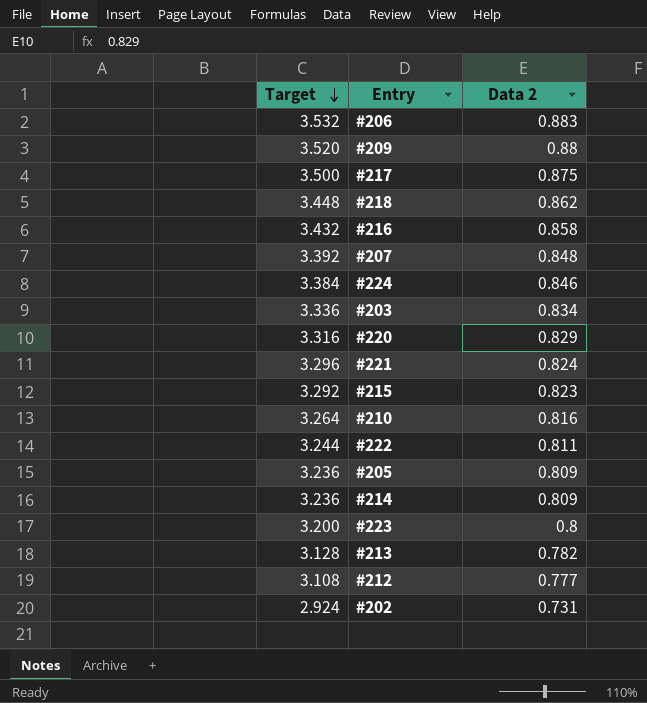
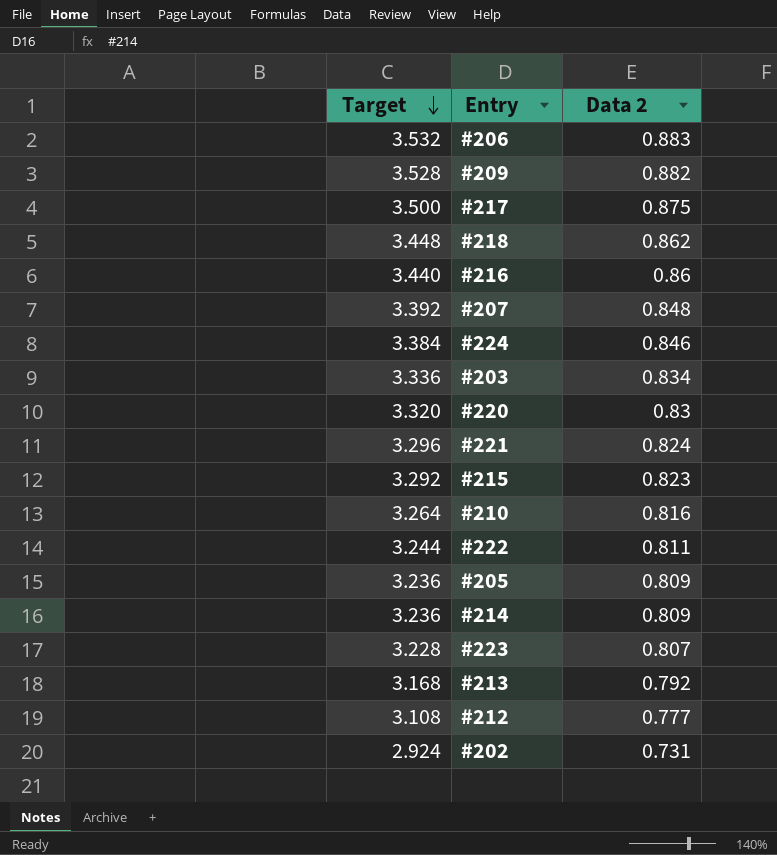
#209 | Target: 3.520 -> 3.528
#209 | Data 2: 0.88 -> 0.882
#216 | Target: 3.432 -> 3.440
#216 | Data 2: 0.858 -> 0.86
#220 | Target: 3.316 -> 3.320
#220 | Data 2: 0.829 -> 0.83
#223 | Target: 3.200 -> 3.228
#223 | Data 2: 0.8 -> 0.807
#213 | Target: 3.128 -> 3.168
#213 | Data 2: 0.782 -> 0.792

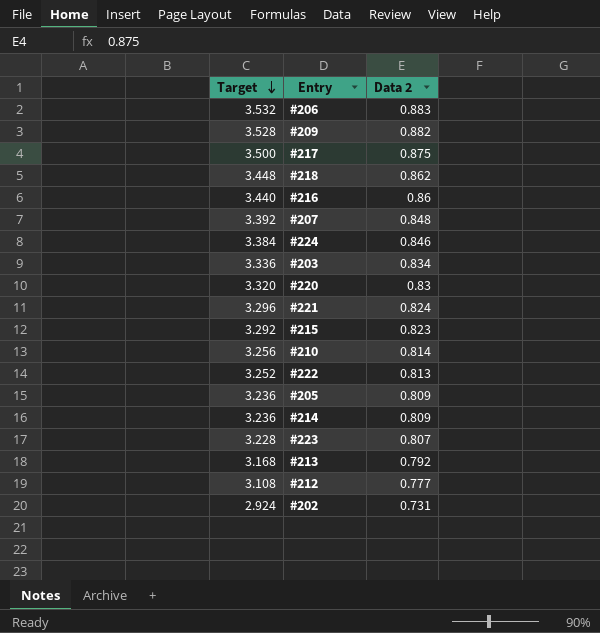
#210 | Target: 3.264 -> 3.256
#210 | Data 2: 0.816 -> 0.814
#222 | Target: 3.244 -> 3.252
#222 | Data 2: 0.811 -> 0.813

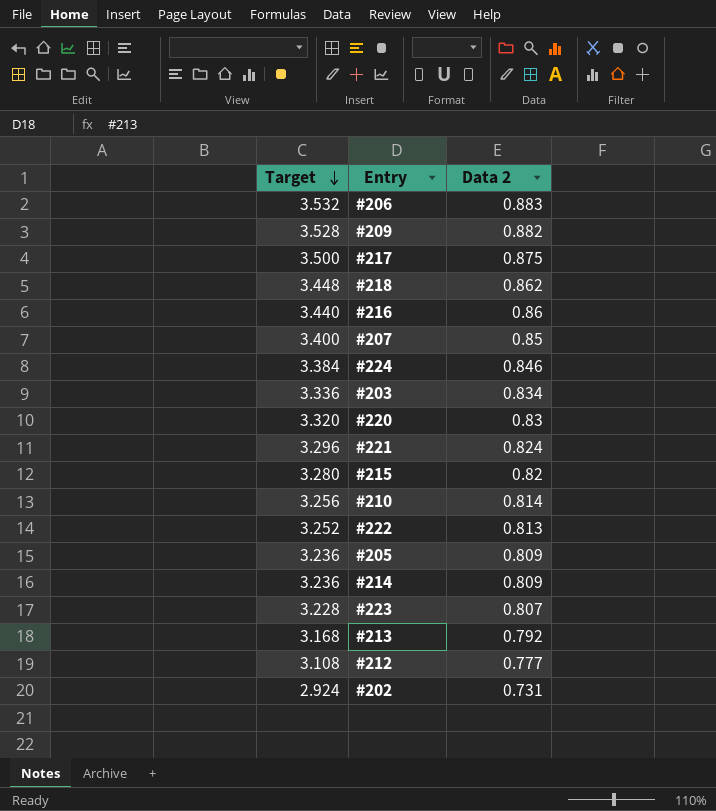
#207 | Target: 3.392 -> 3.400
#207 | Data 2: 0.848 -> 0.85
#215 | Target: 3.292 -> 3.280
#215 | Data 2: 0.823 -> 0.82

